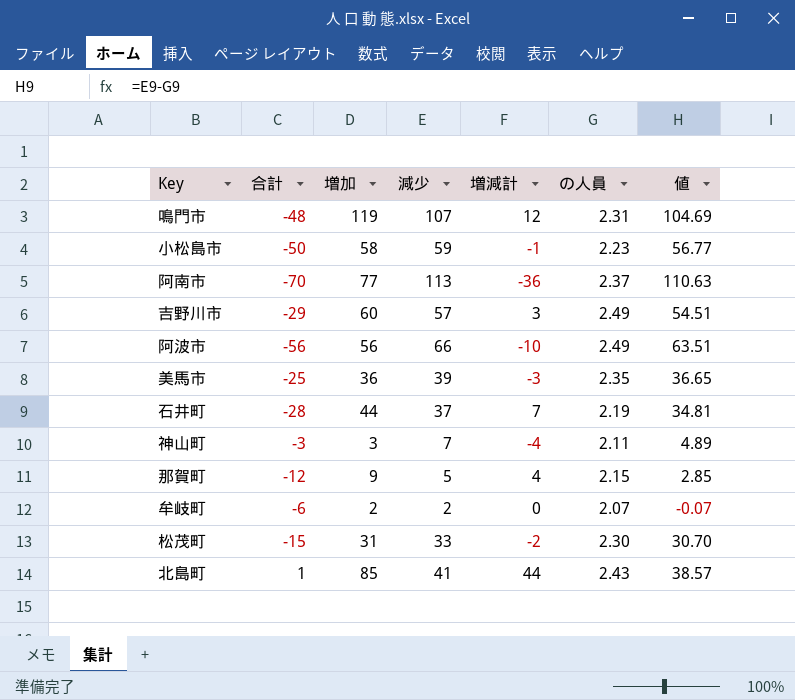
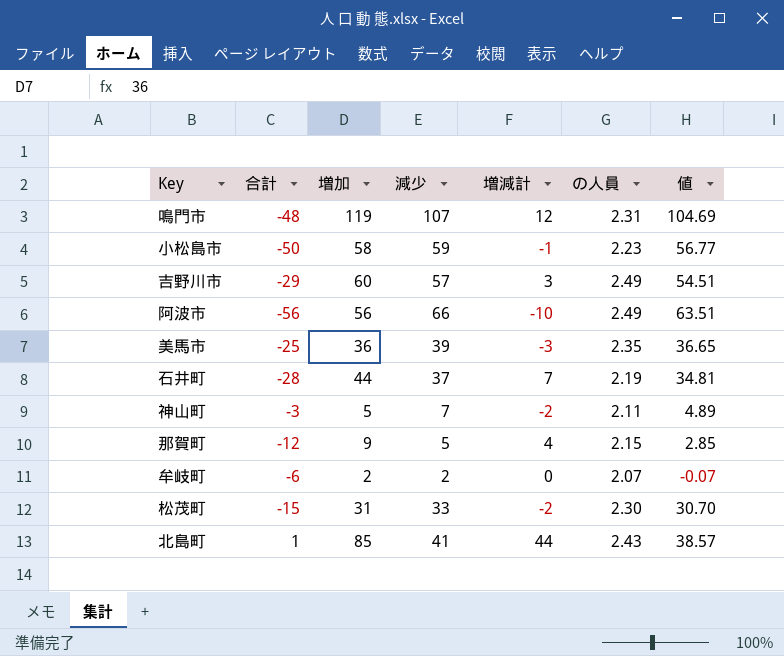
row 阿南市: -70 | 77 | 113 | -36 | 2.37 | 110.63 -> none
神山町 | 増加: 3 -> 5
神山町 | 増減計: -4 -> -2

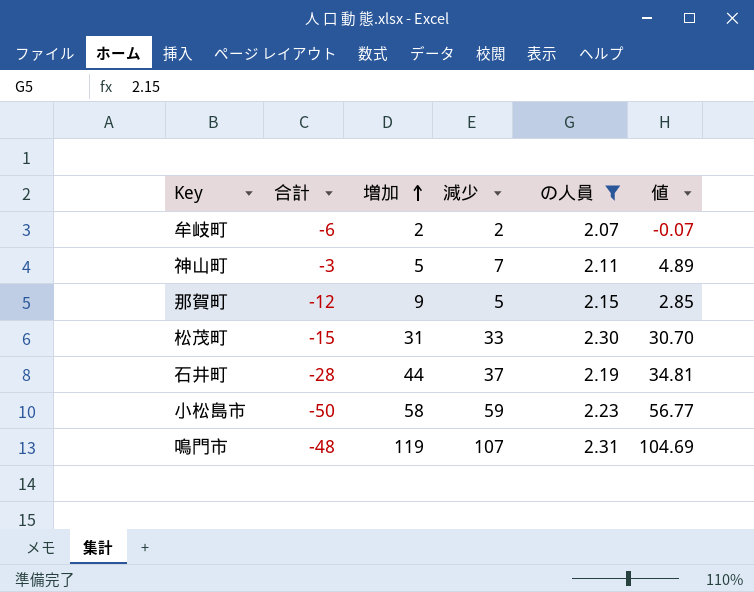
filter: none -> の人員 <= 2.31
row order: none -> 増加 ascending
column 増減計 | formula: [増加] - [減少] -> none

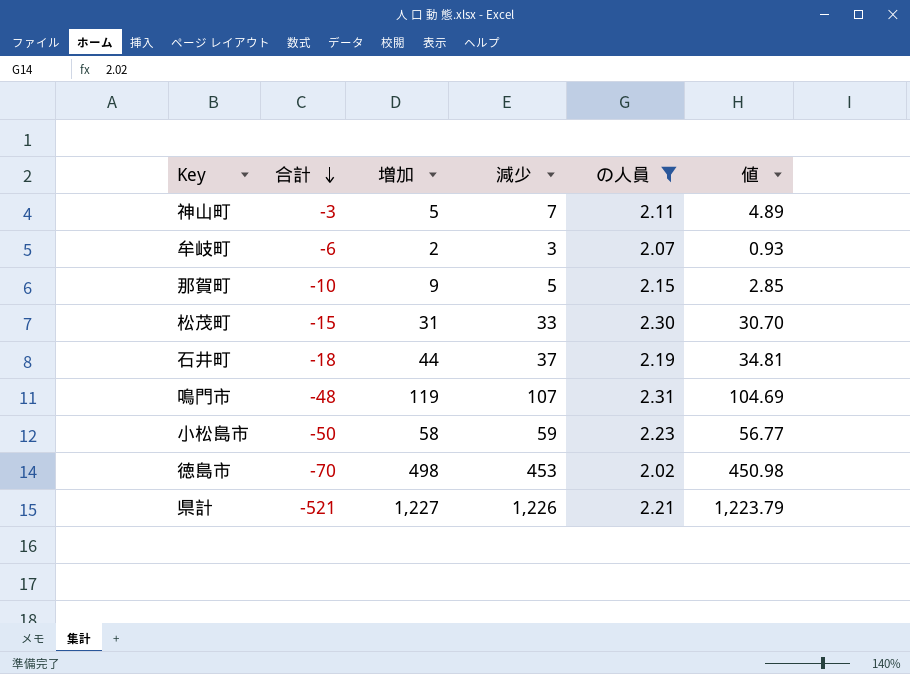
row order: 増加 ascending -> 合計 descending
牟岐町 | 減少: 2 -> 3
牟岐町 | 値: -0.07 -> 0.93
那賀町 | 合計: -12 -> -10
石井町 | 合計: -28 -> -18
row 徳島市: none -> -70 | 498 | 453 | 2.02 | 450.98
row 県計: none -> -521 | 1,227 | 1,226 | 2.21 | 1,223.79

